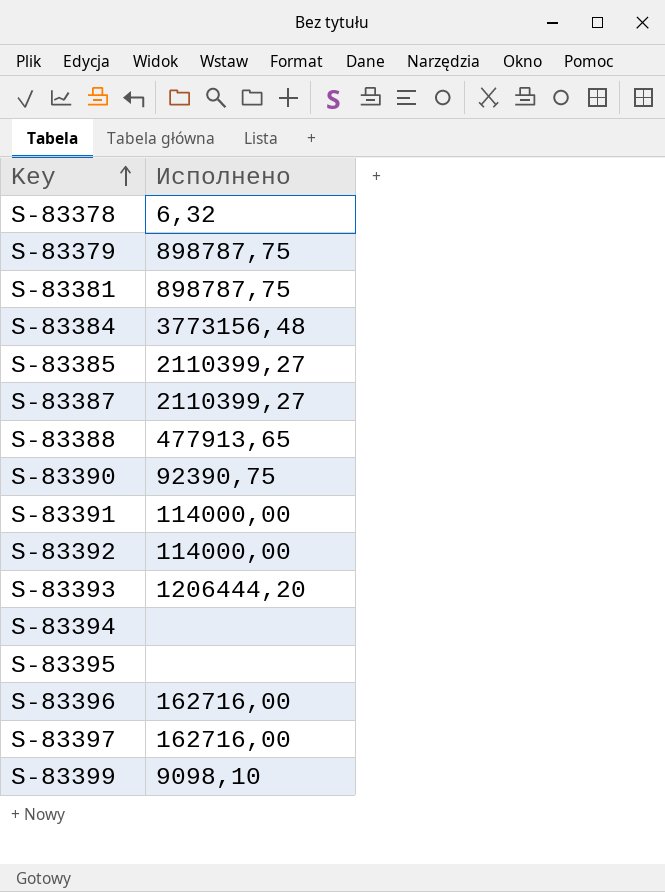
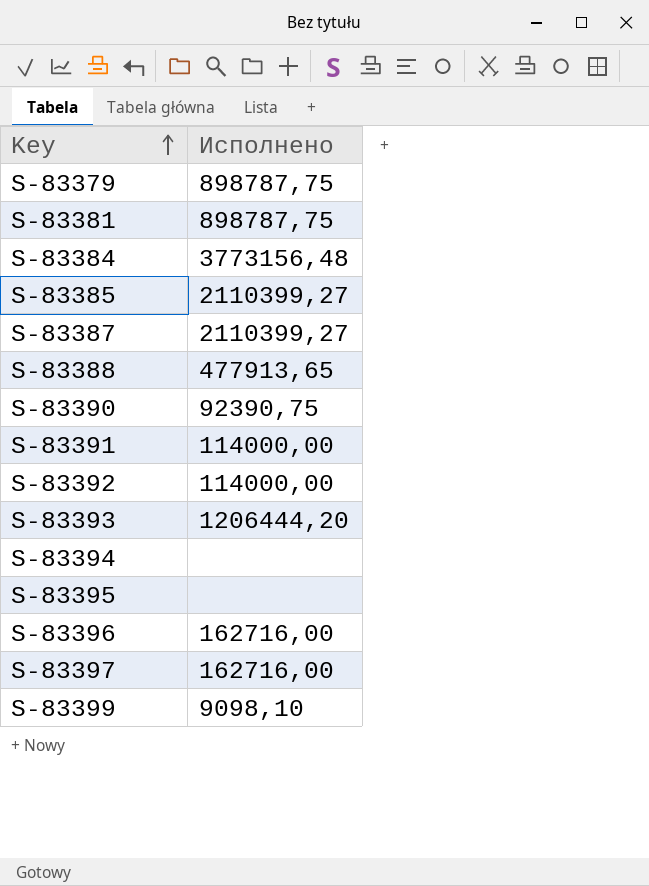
row S-83378: 6,32 -> none

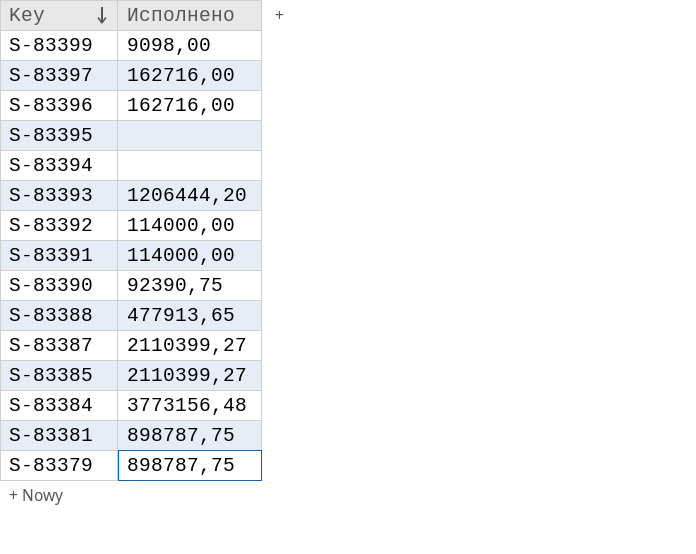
row order: Key ascending -> Key descending
S-83399 | Исполнено: 9098,10 -> 9098,00

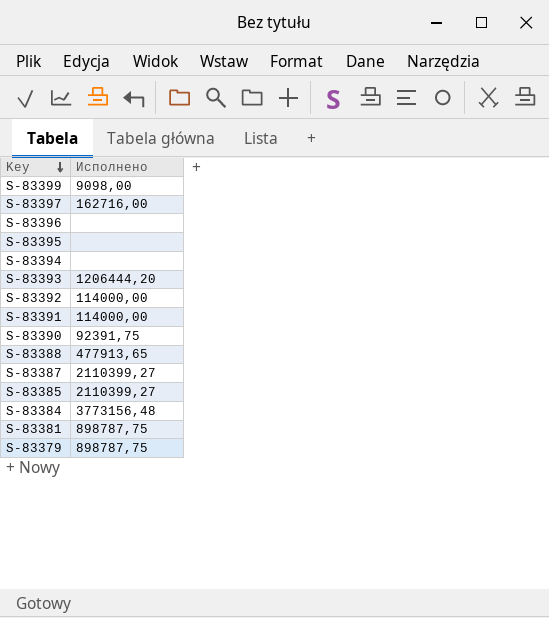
S-83396 | Исполнено: 162716,00 -> none
S-83390 | Исполнено: 92390,75 -> 92391,75

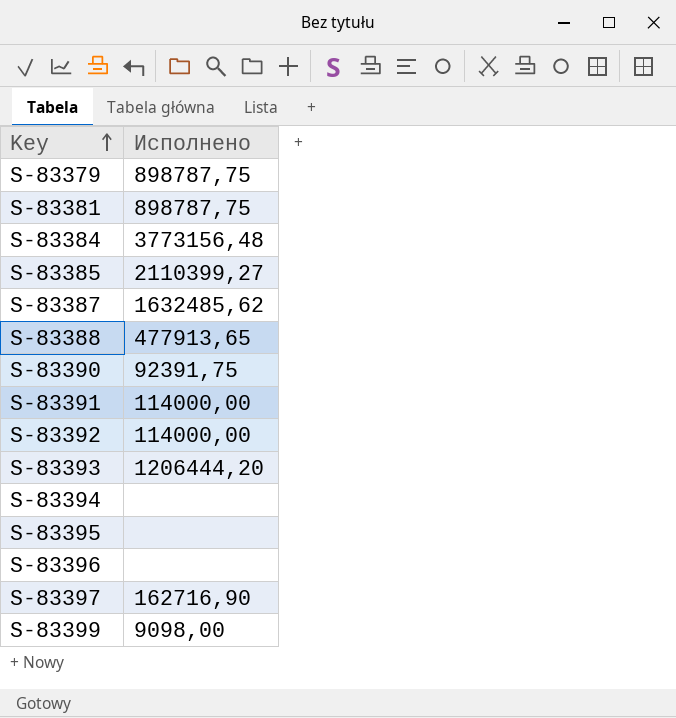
row order: Key descending -> Key ascending
S-83387 | Исполнено: 2110399,27 -> 1632485,62
S-83397 | Исполнено: 162716,00 -> 162716,90

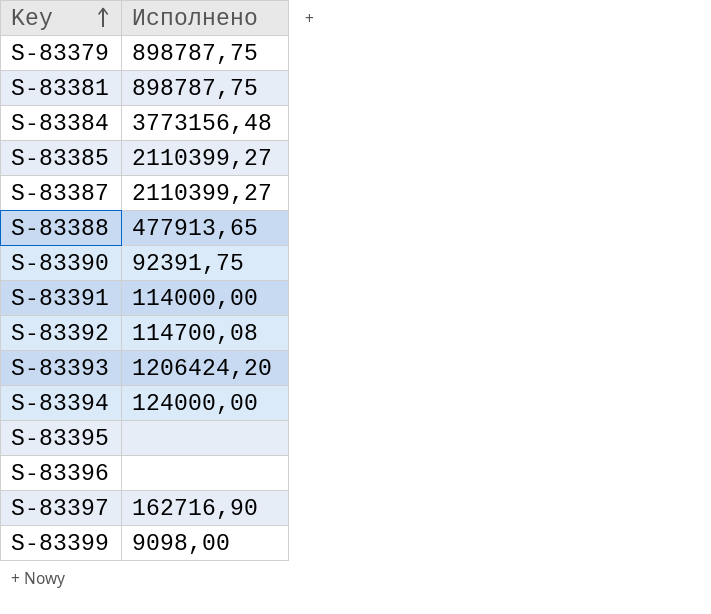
S-83387 | Исполнено: 1632485,62 -> 2110399,27
S-83392 | Исполнено: 114000,00 -> 114700,08
S-83393 | Исполнено: 1206444,20 -> 1206424,20
S-83394 | Исполнено: none -> 124000,00

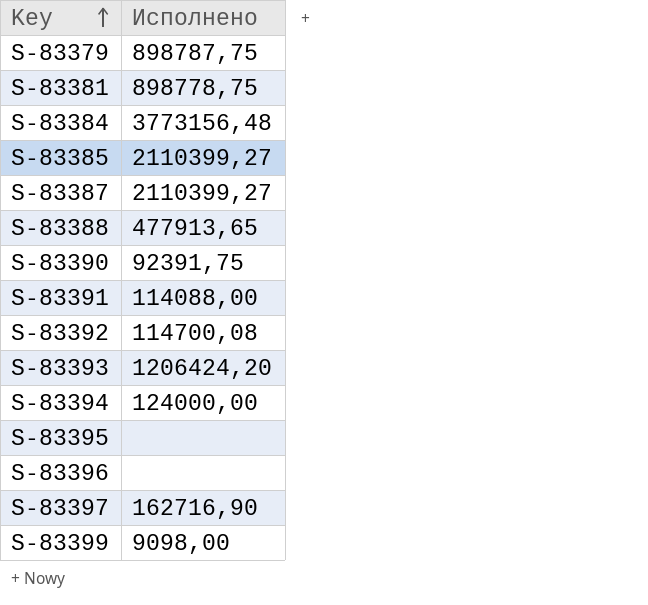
S-83381 | Исполнено: 898787,75 -> 898778,75
S-83391 | Исполнено: 114000,00 -> 114088,00

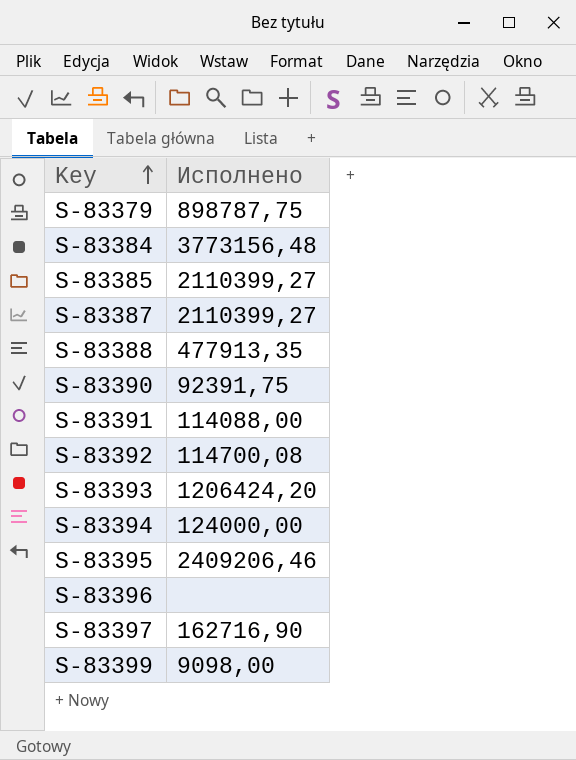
row S-83381: 898778,75 -> none
S-83388 | Исполнено: 477913,65 -> 477913,35
S-83395 | Исполнено: none -> 2409206,46

